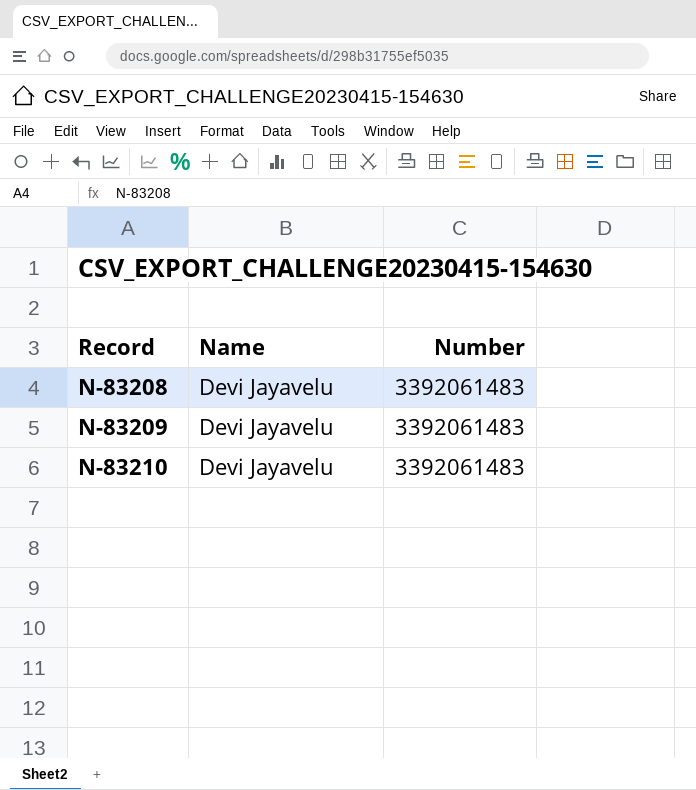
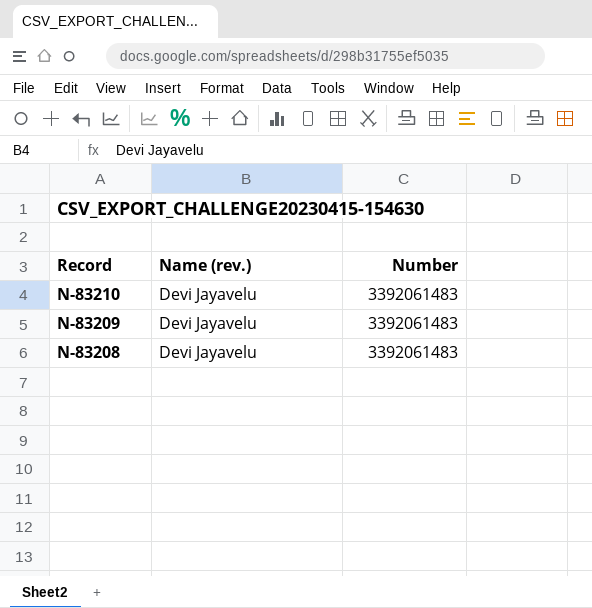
row order: Record ascending -> Record descending
column name: Name -> Name (rev.)

